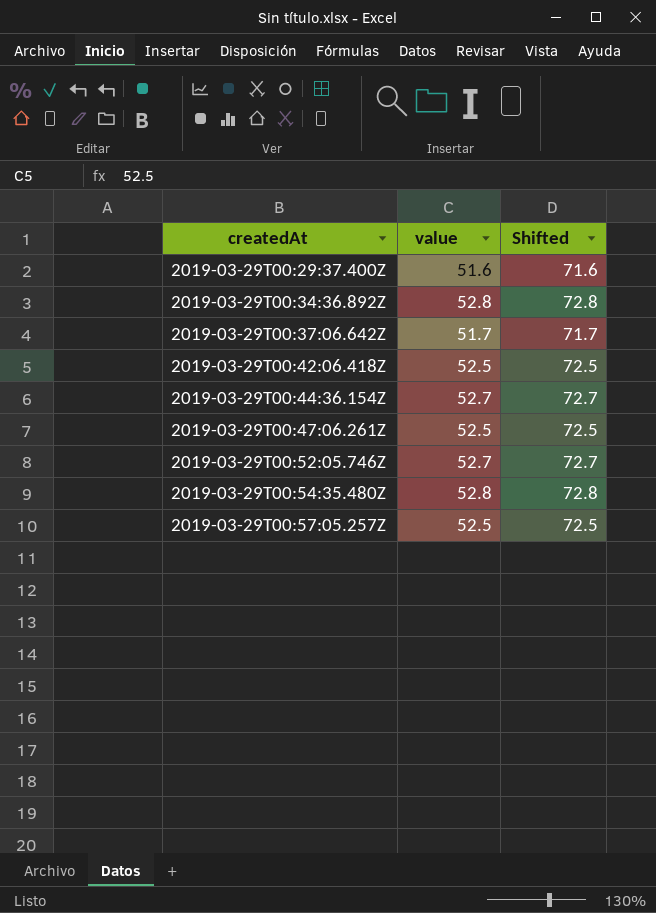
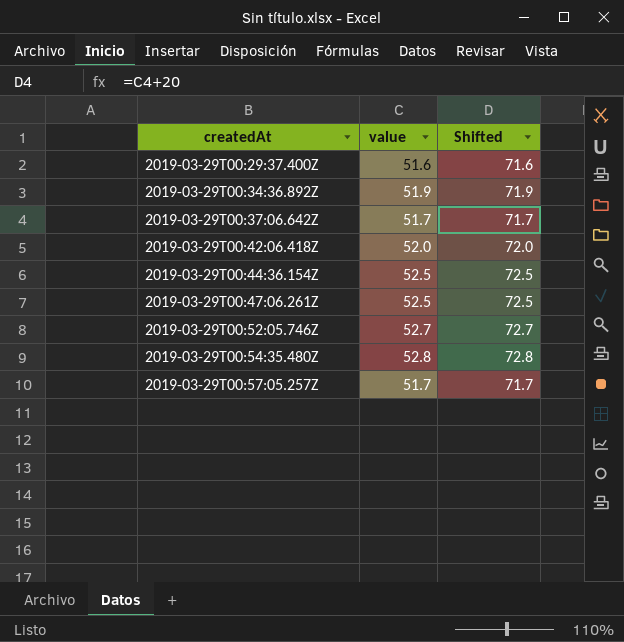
2019-03-29T00:34:36.892Z | value: 52.8 -> 51.9
2019-03-29T00:34:36.892Z | Shifted: 72.8 -> 71.9
2019-03-29T00:42:06.418Z | value: 52.5 -> 52.0
2019-03-29T00:42:06.418Z | Shifted: 72.5 -> 72.0
2019-03-29T00:44:36.154Z | value: 52.7 -> 52.5
2019-03-29T00:44:36.154Z | Shifted: 72.7 -> 72.5
2019-03-29T00:57:05.257Z | value: 52.5 -> 51.7
2019-03-29T00:57:05.257Z | Shifted: 72.5 -> 71.7

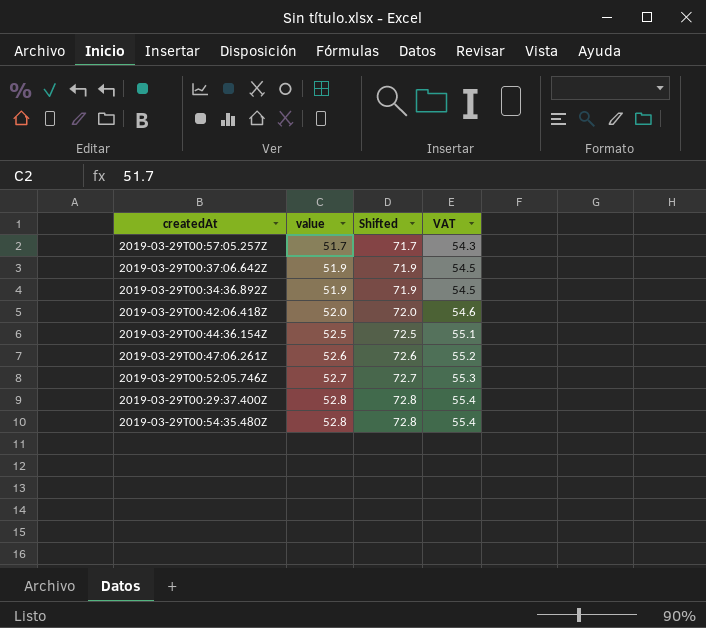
row order: createdAt ascending -> value ascending
column VAT | formula: none -> [value] * 1.05
2019-03-29T00:37:06.642Z | value: 51.7 -> 51.9
2019-03-29T00:37:06.642Z | Shifted: 71.7 -> 71.9
2019-03-29T00:47:06.261Z | value: 52.5 -> 52.6
2019-03-29T00:47:06.261Z | Shifted: 72.5 -> 72.6
2019-03-29T00:29:37.400Z | value: 51.6 -> 52.8
2019-03-29T00:29:37.400Z | Shifted: 71.6 -> 72.8

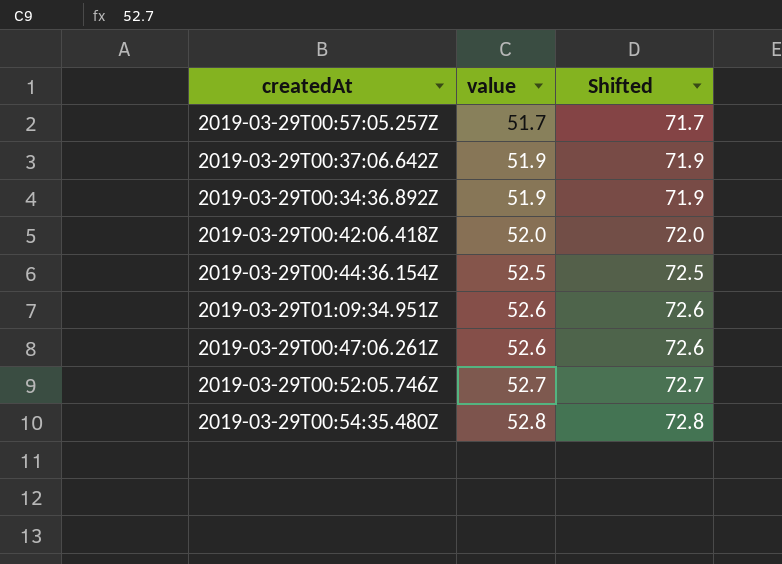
column VAT | formula: [value] * 1.05 -> none
row 2019-03-29T00:29:37.400Z: 52.8 | 72.8 | 55.4 -> none
row 2019-03-29T01:09:34.951Z: none -> 52.6 | 72.6

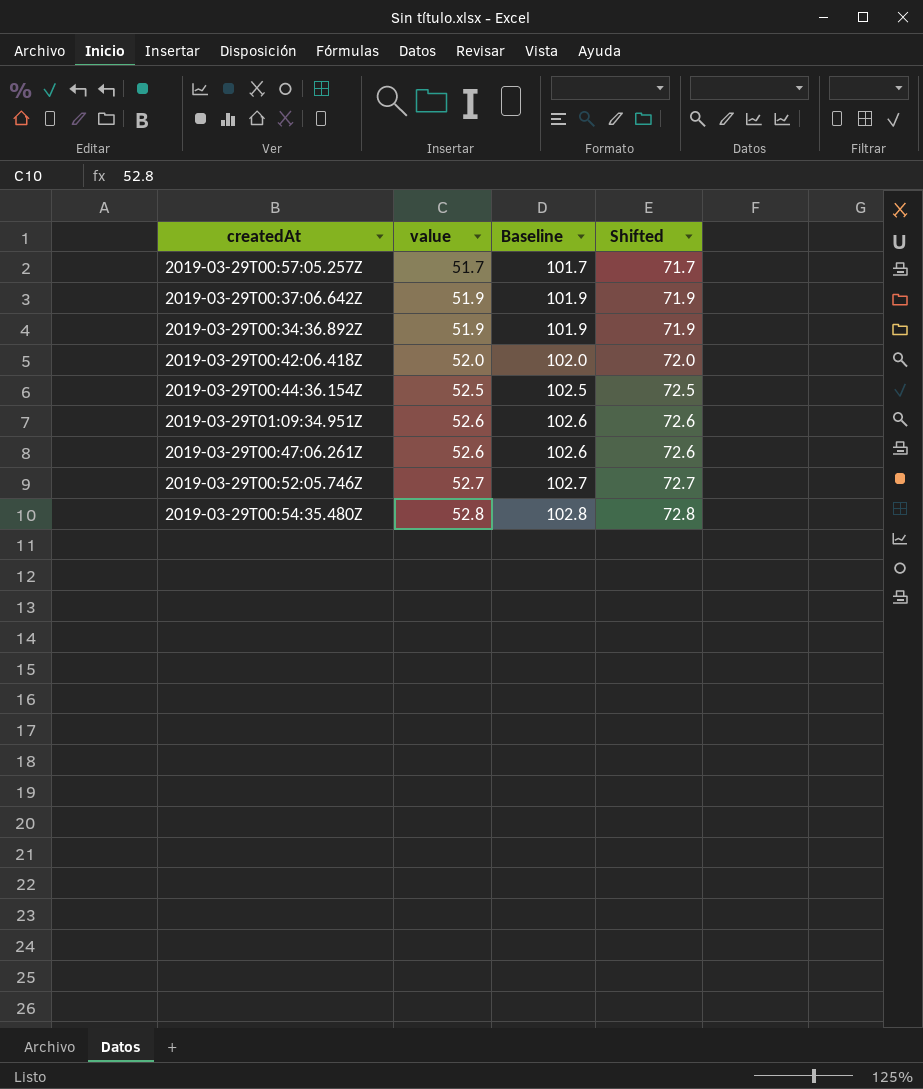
column Baseline | formula: none -> [value] + 50

